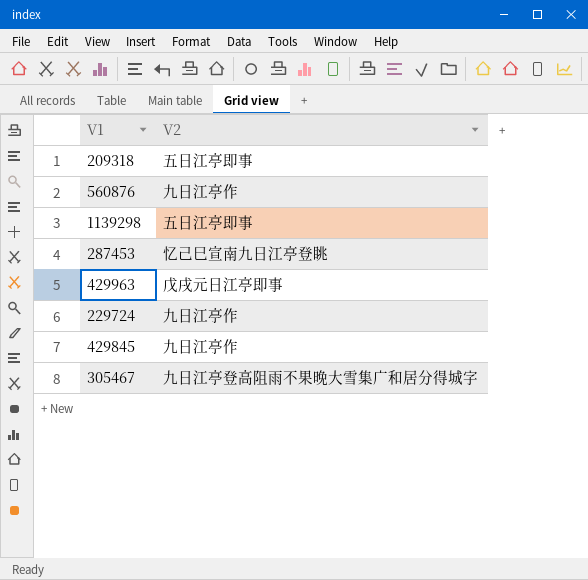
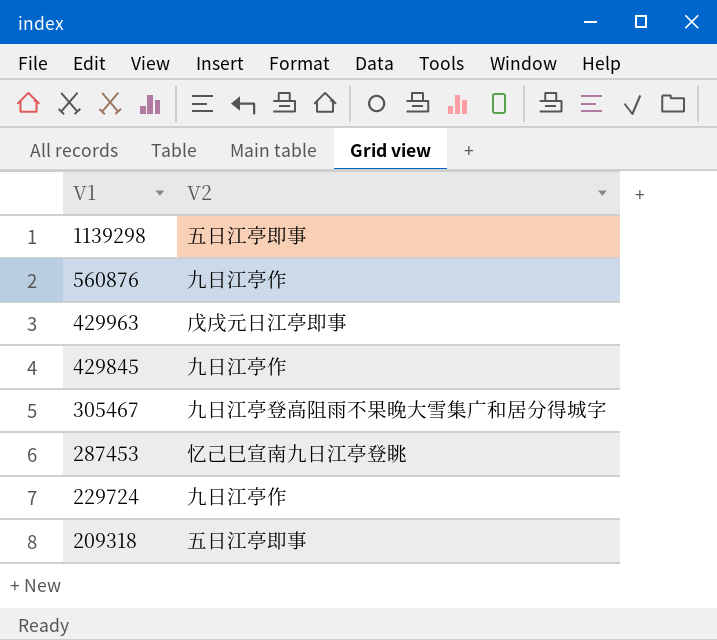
row order: none -> V1 descending

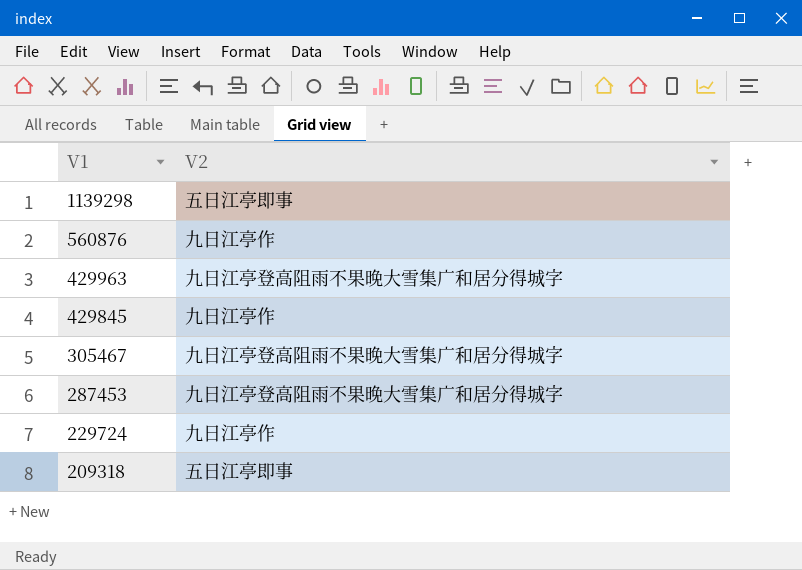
429963 | V2: 戊戌元日江亭即事 -> 九日江亭登高阻雨不果晚大雪集广和居分得城字
287453 | V2: 忆己巳宣南九日江亭登眺 -> 九日江亭登高阻雨不果晚大雪集广和居分得城字

